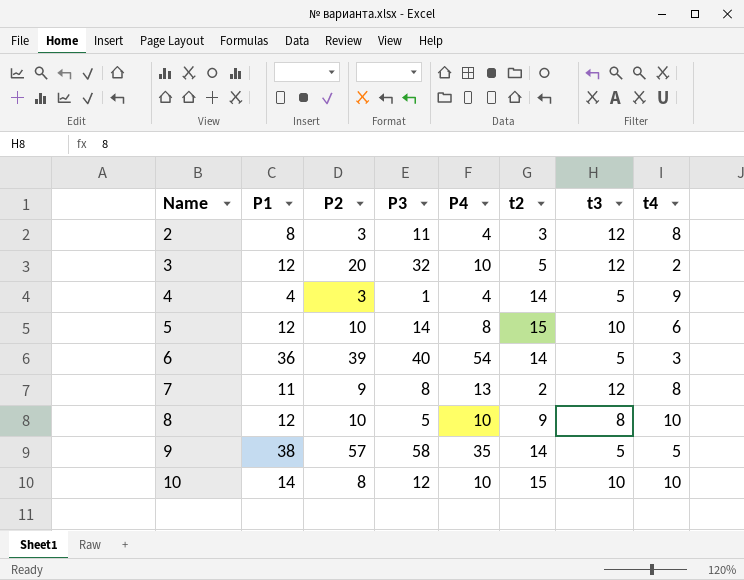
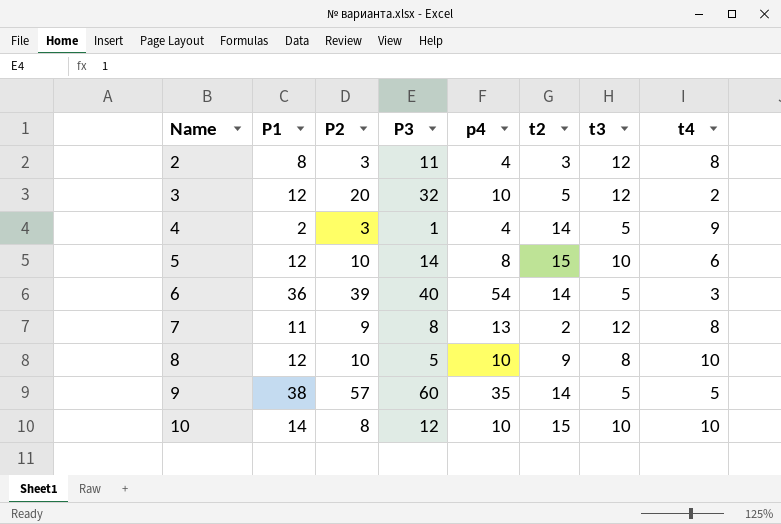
column name: Р4 -> р4
4 | Р1: 4 -> 2
9 | Р3: 58 -> 60

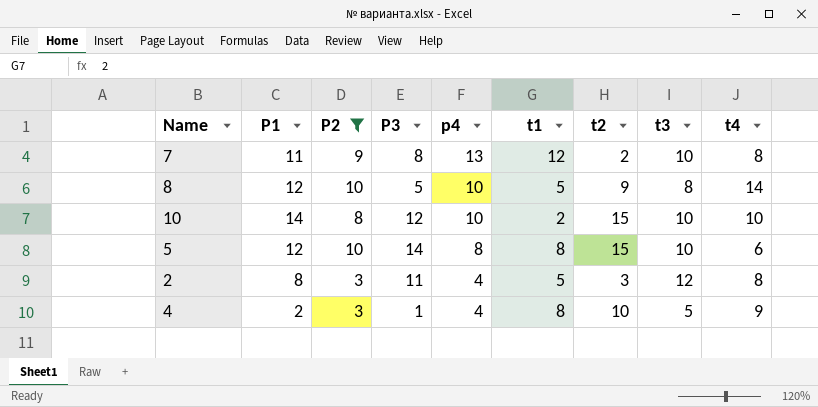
filter: none -> Р2 <= 10
row order: Name ascending -> р4 descending
column t1 | position: none -> 6
7 | t3: 12 -> 10
8 | t4: 10 -> 14
4 | t2: 14 -> 10

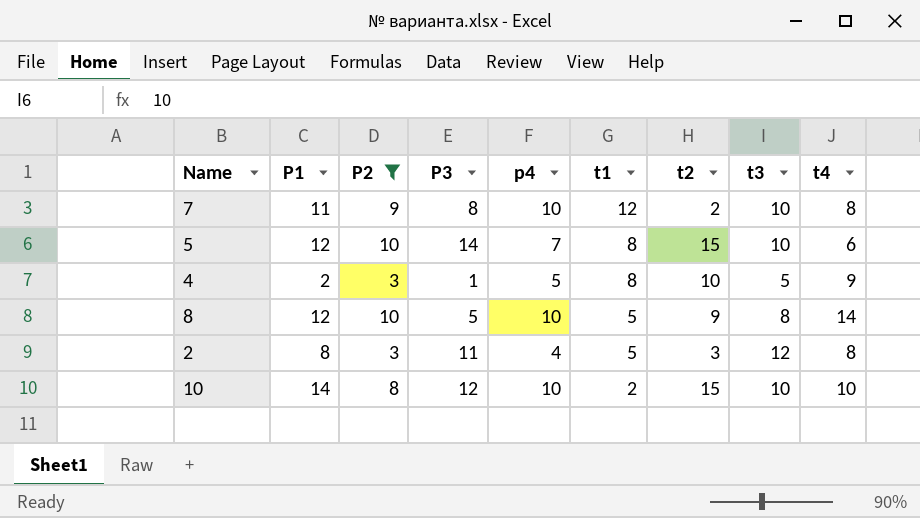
row order: р4 descending -> t1 descending
7 | р4: 13 -> 10
5 | р4: 8 -> 7
4 | р4: 4 -> 5

